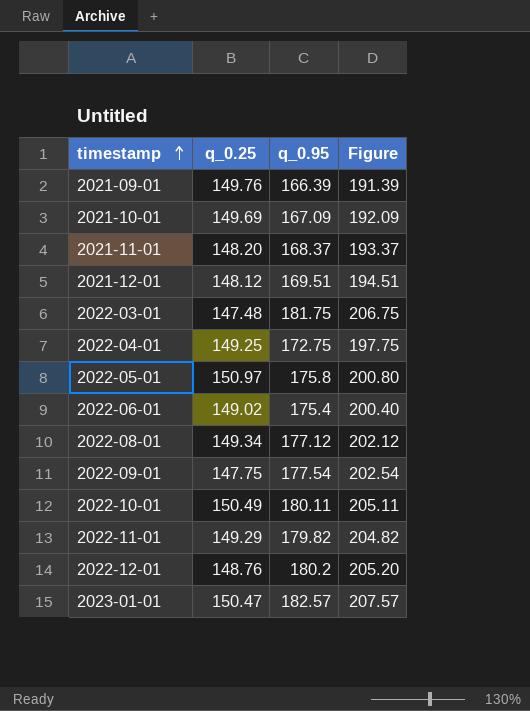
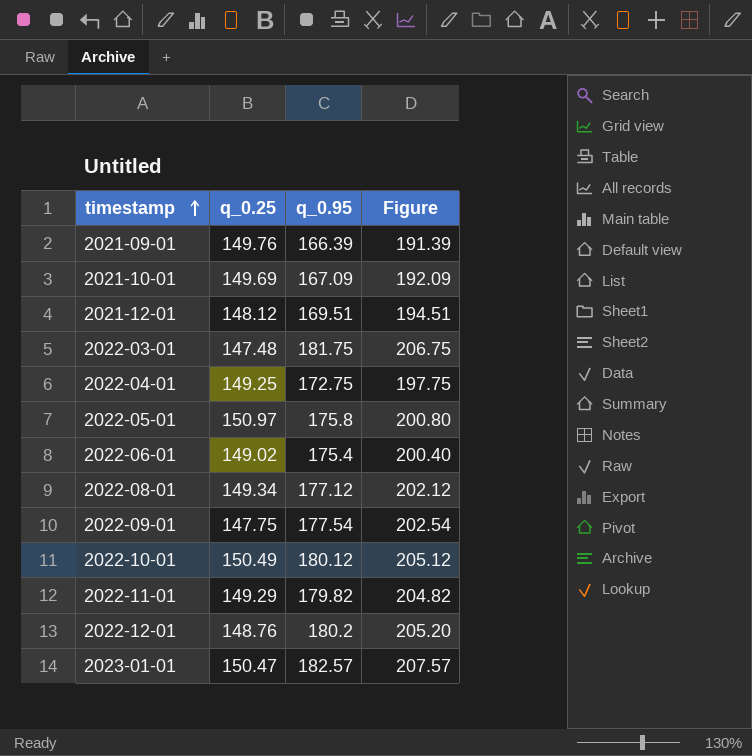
row 2021-11-01: 148.20 | 168.37 | 193.37 -> none
2022-10-01 | q_0.95: 180.11 -> 180.12
2022-10-01 | Figure: 205.11 -> 205.12

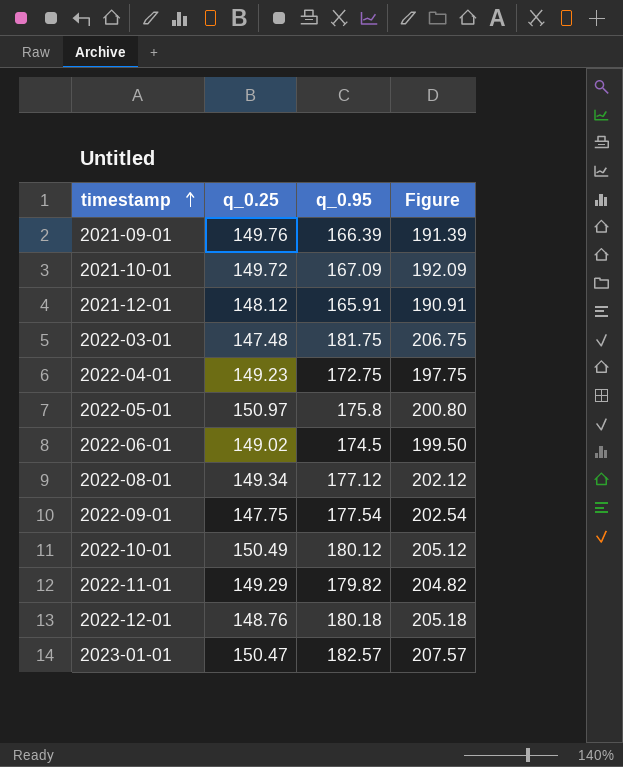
2021-10-01 | q_0.25: 149.69 -> 149.72
2021-12-01 | q_0.95: 169.51 -> 165.91
2021-12-01 | Figure: 194.51 -> 190.91
2022-04-01 | q_0.25: 149.25 -> 149.23
2022-06-01 | q_0.95: 175.4 -> 174.5
2022-06-01 | Figure: 200.40 -> 199.50
2022-12-01 | q_0.95: 180.2 -> 180.18
2022-12-01 | Figure: 205.20 -> 205.18

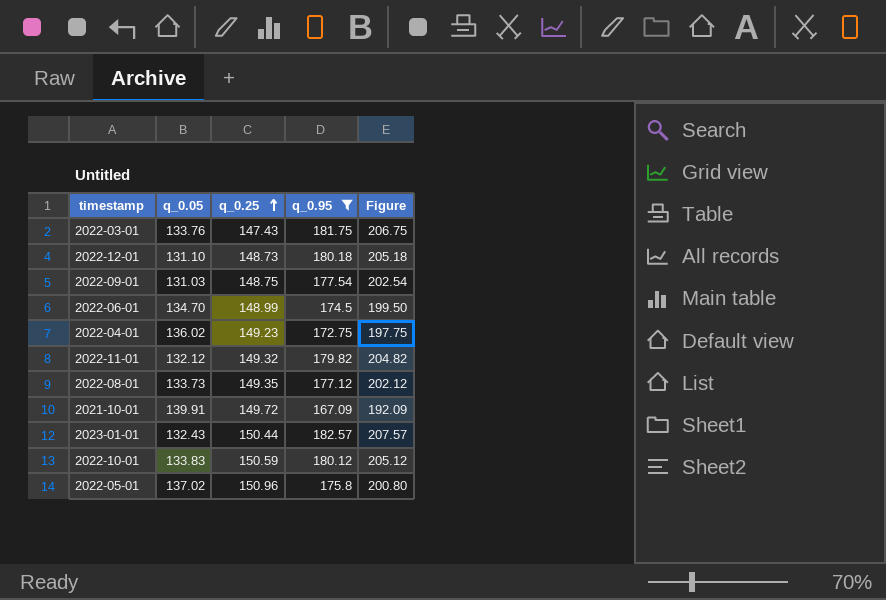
filter: none -> q_0.95 >= 167.09
row order: timestamp ascending -> q_0.25 ascending
column q_0.05 | position: none -> 2
2022-03-01 | q_0.25: 147.48 -> 147.43
2022-12-01 | q_0.25: 148.76 -> 148.73
2022-09-01 | q_0.25: 147.75 -> 148.75
2022-06-01 | q_0.25: 149.02 -> 148.99
2022-11-01 | q_0.25: 149.29 -> 149.32
2022-08-01 | q_0.25: 149.34 -> 149.35
2023-01-01 | q_0.25: 150.47 -> 150.44
2022-10-01 | q_0.25: 150.49 -> 150.59
2022-05-01 | q_0.25: 150.97 -> 150.96

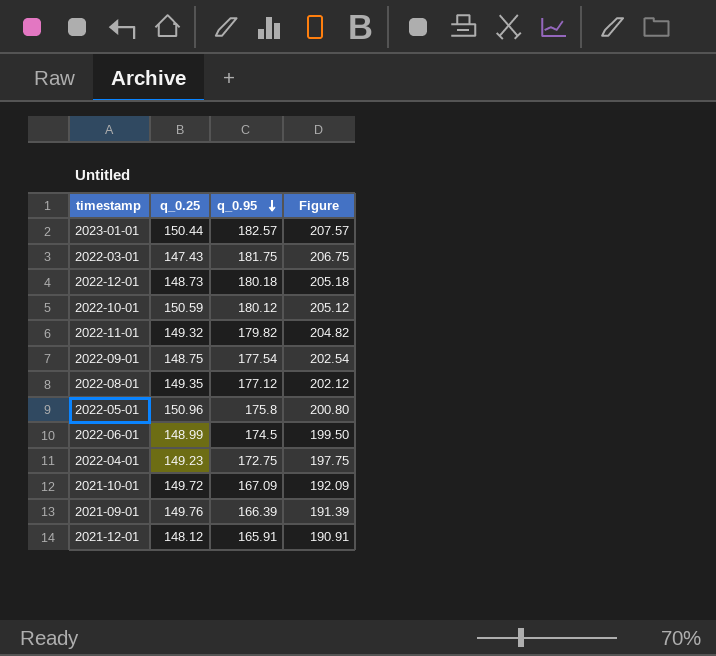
filter: q_0.95 >= 167.09 -> none
row order: q_0.25 ascending -> q_0.95 descending
column q_0.05 | position: 2 -> none

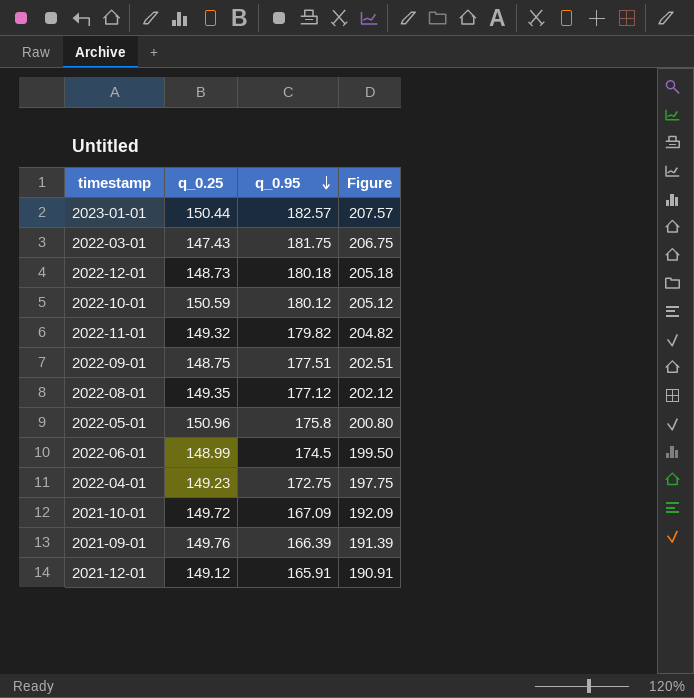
2022-09-01 | q_0.95: 177.54 -> 177.51
2022-09-01 | Figure: 202.54 -> 202.51
2021-12-01 | q_0.25: 148.12 -> 149.12

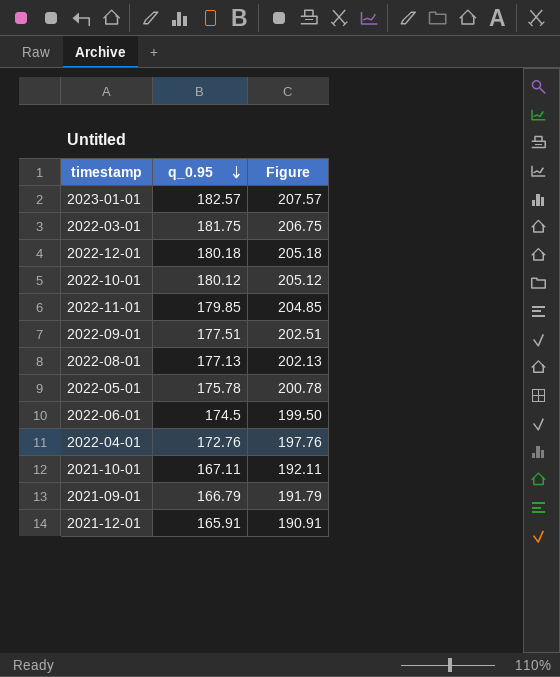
column q_0.25 | position: 2 -> none
2022-11-01 | q_0.95: 179.82 -> 179.85
2022-11-01 | Figure: 204.82 -> 204.85
2022-08-01 | q_0.95: 177.12 -> 177.13
2022-08-01 | Figure: 202.12 -> 202.13
2022-05-01 | q_0.95: 175.8 -> 175.78
2022-05-01 | Figure: 200.80 -> 200.78
2022-04-01 | q_0.95: 172.75 -> 172.76
2022-04-01 | Figure: 197.75 -> 197.76
2021-10-01 | q_0.95: 167.09 -> 167.11
2021-10-01 | Figure: 192.09 -> 192.11
2021-09-01 | q_0.95: 166.39 -> 166.79
2021-09-01 | Figure: 191.39 -> 191.79

